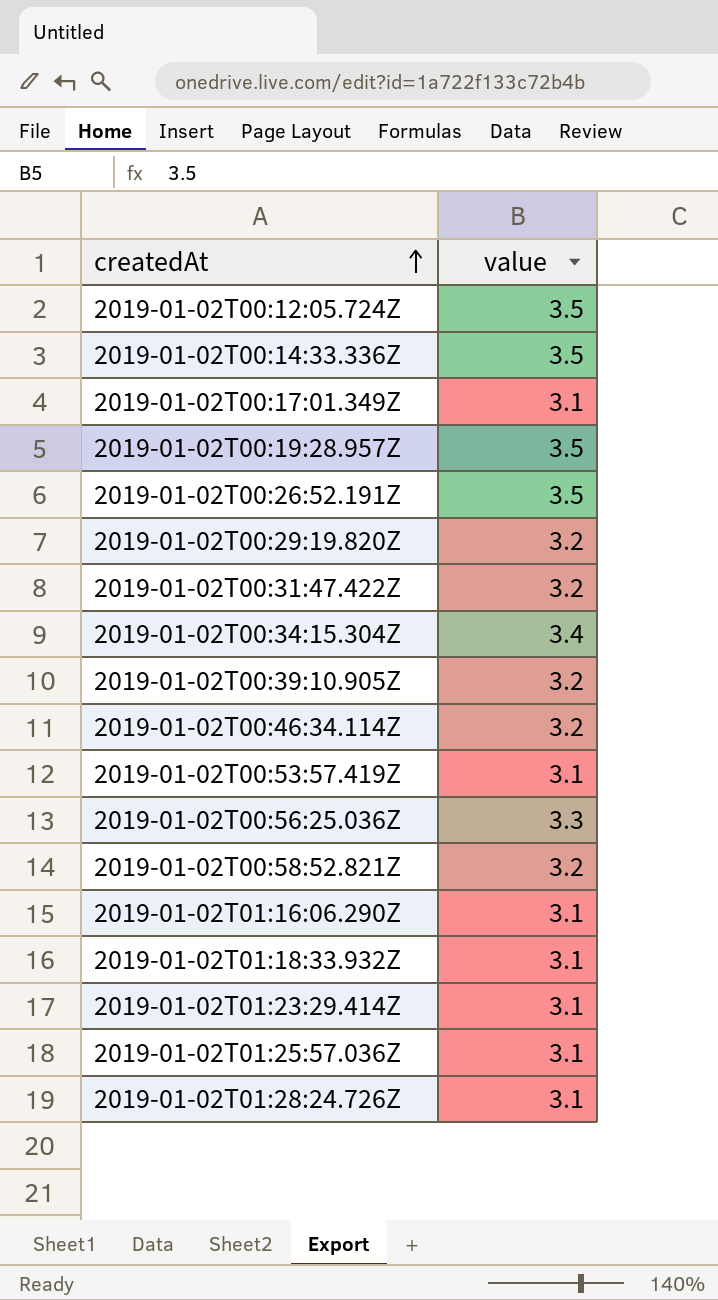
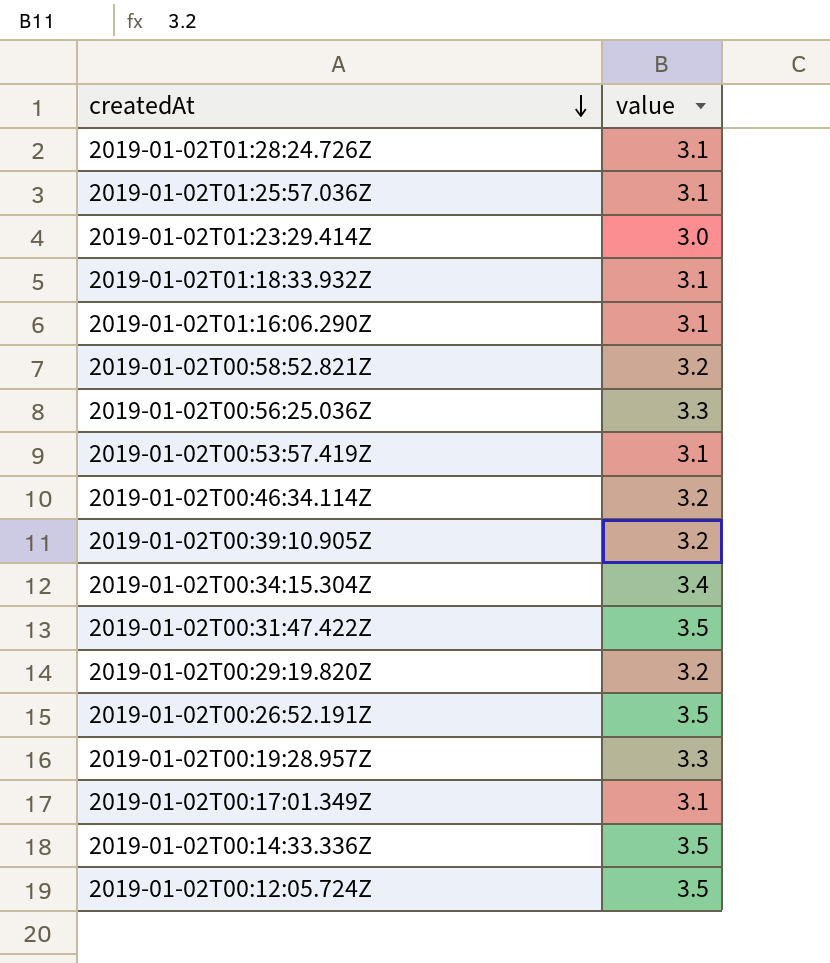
row order: createdAt ascending -> createdAt descending
2019-01-02T01:23:29.414Z | value: 3.1 -> 3.0
2019-01-02T00:31:47.422Z | value: 3.2 -> 3.5
2019-01-02T00:19:28.957Z | value: 3.5 -> 3.3

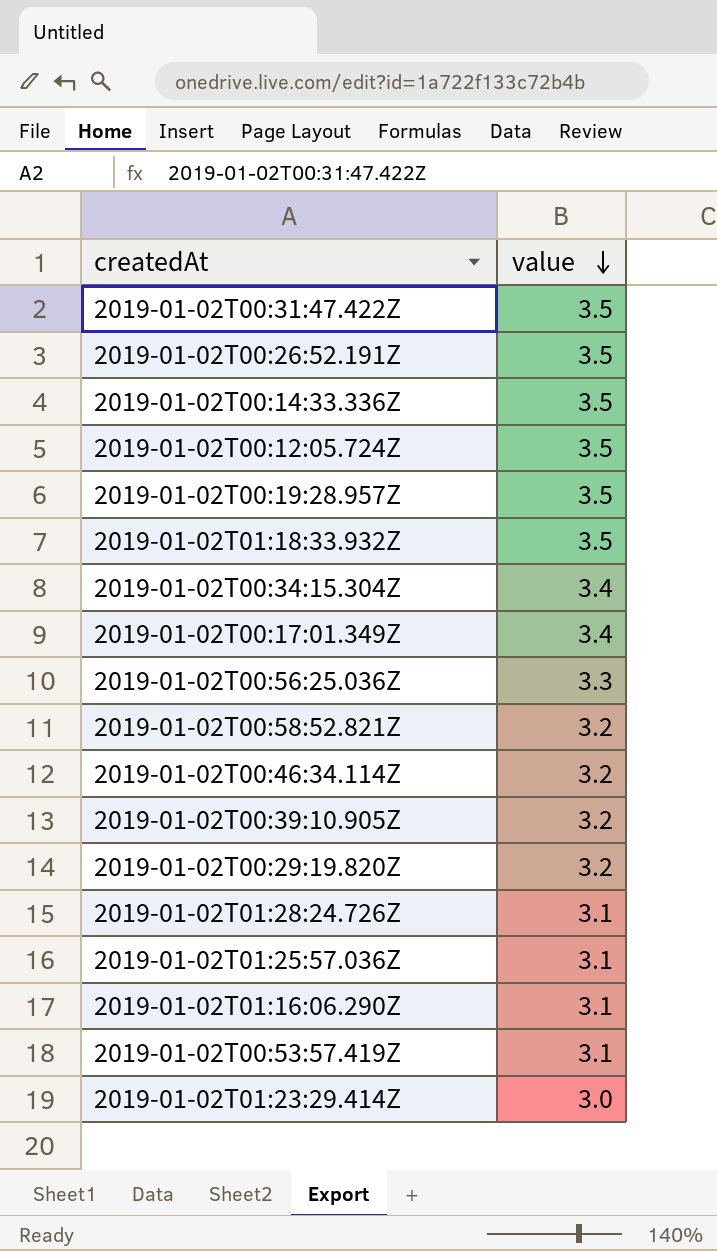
row order: createdAt descending -> value descending
2019-01-02T00:19:28.957Z | value: 3.3 -> 3.5
2019-01-02T01:18:33.932Z | value: 3.1 -> 3.5
2019-01-02T00:17:01.349Z | value: 3.1 -> 3.4

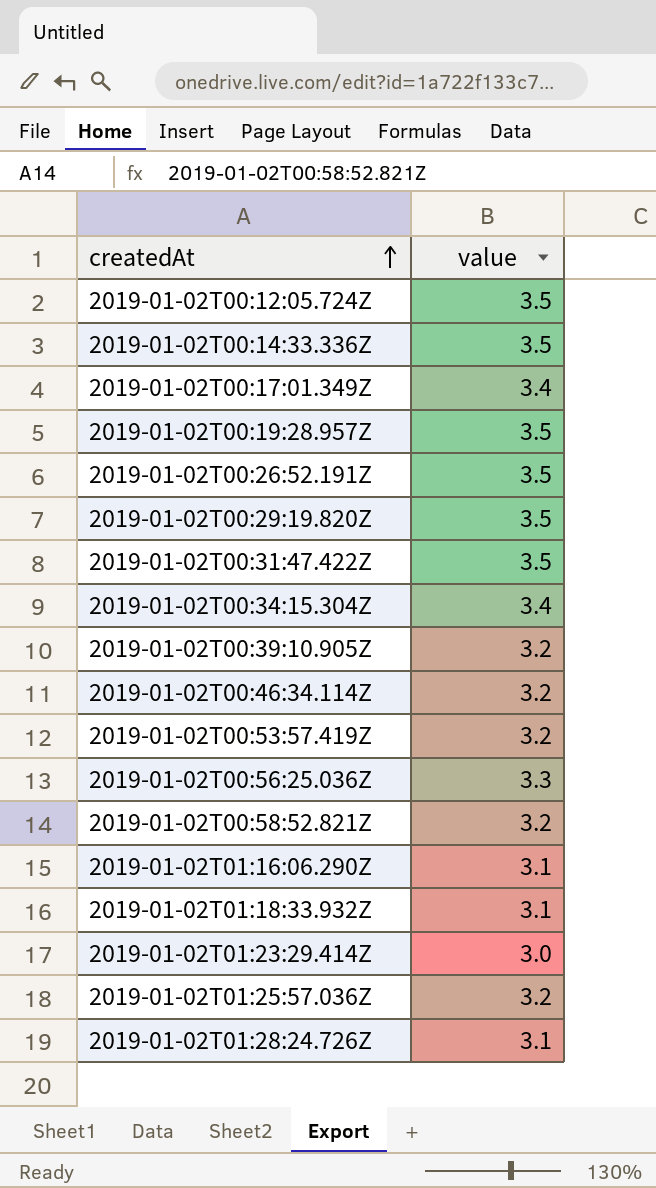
row order: value descending -> createdAt ascending
2019-01-02T00:29:19.820Z | value: 3.2 -> 3.5
2019-01-02T00:53:57.419Z | value: 3.1 -> 3.2
2019-01-02T01:18:33.932Z | value: 3.5 -> 3.1
2019-01-02T01:25:57.036Z | value: 3.1 -> 3.2

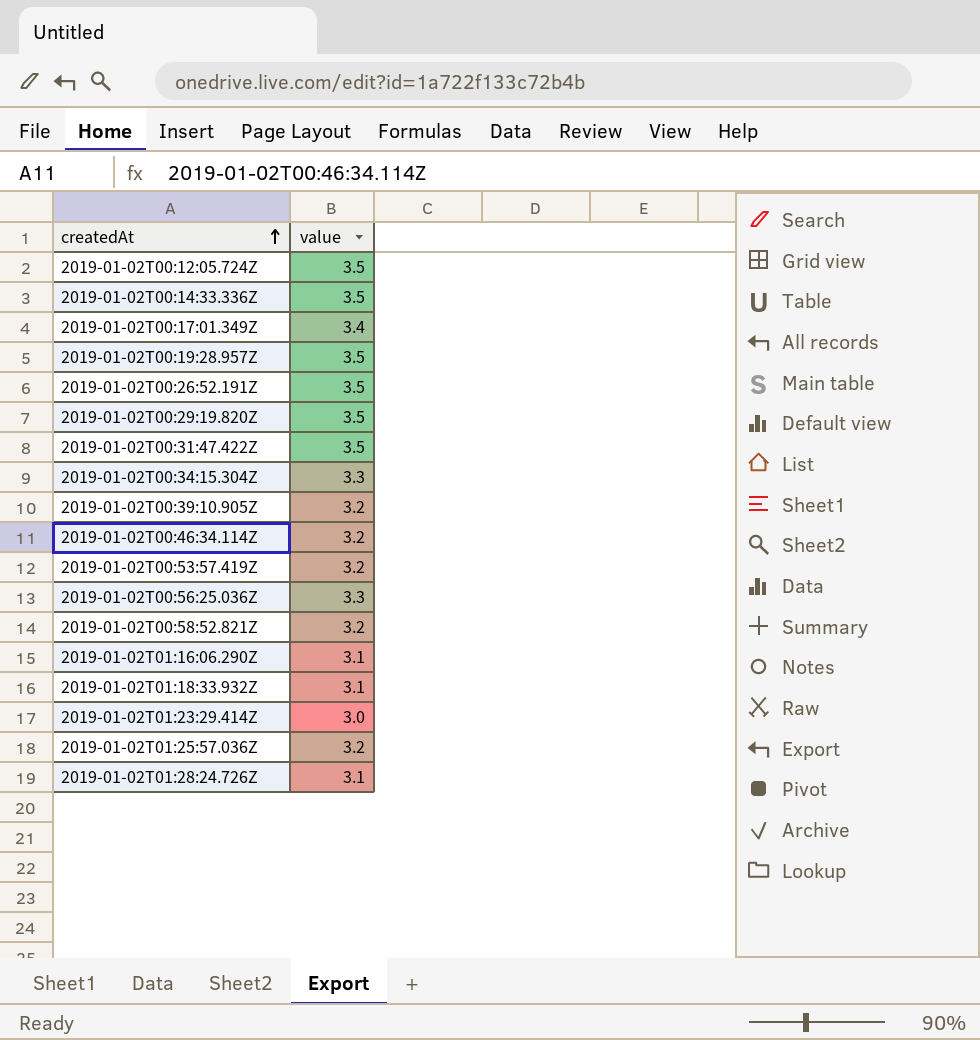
2019-01-02T00:34:15.304Z | value: 3.4 -> 3.3

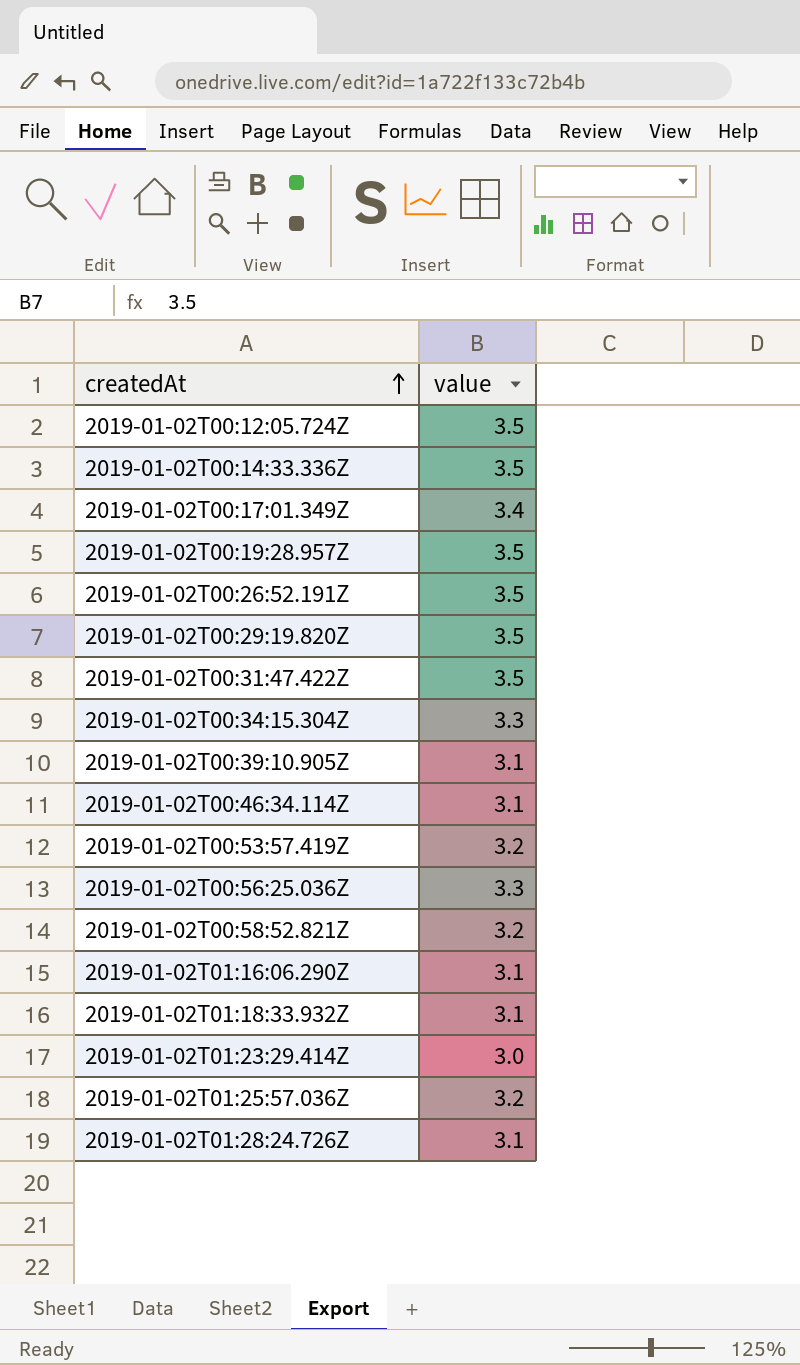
2019-01-02T00:39:10.905Z | value: 3.2 -> 3.1
2019-01-02T00:46:34.114Z | value: 3.2 -> 3.1

